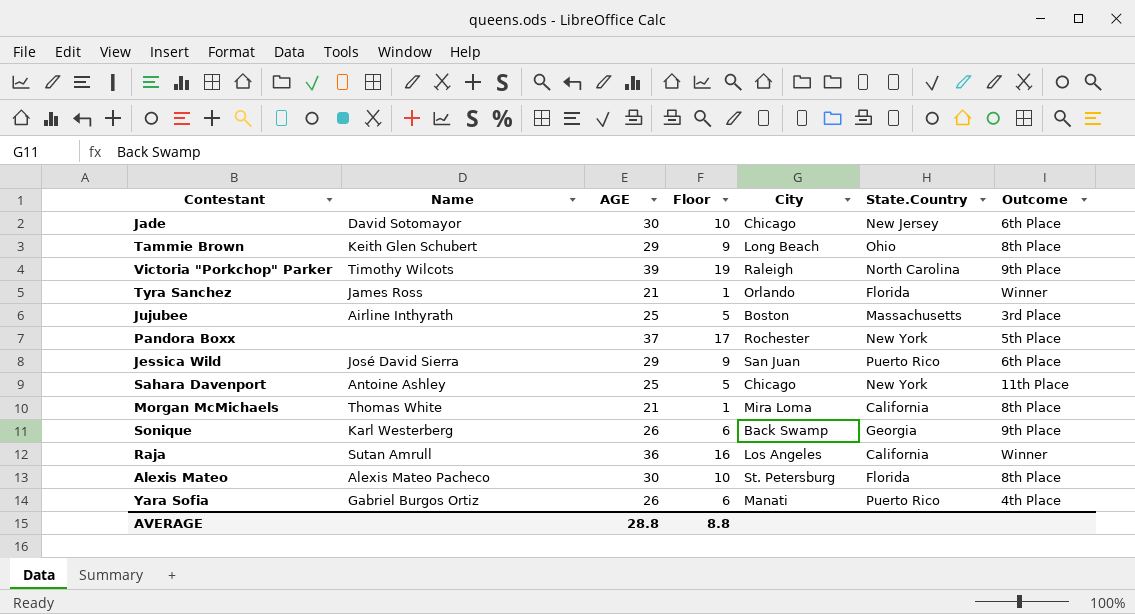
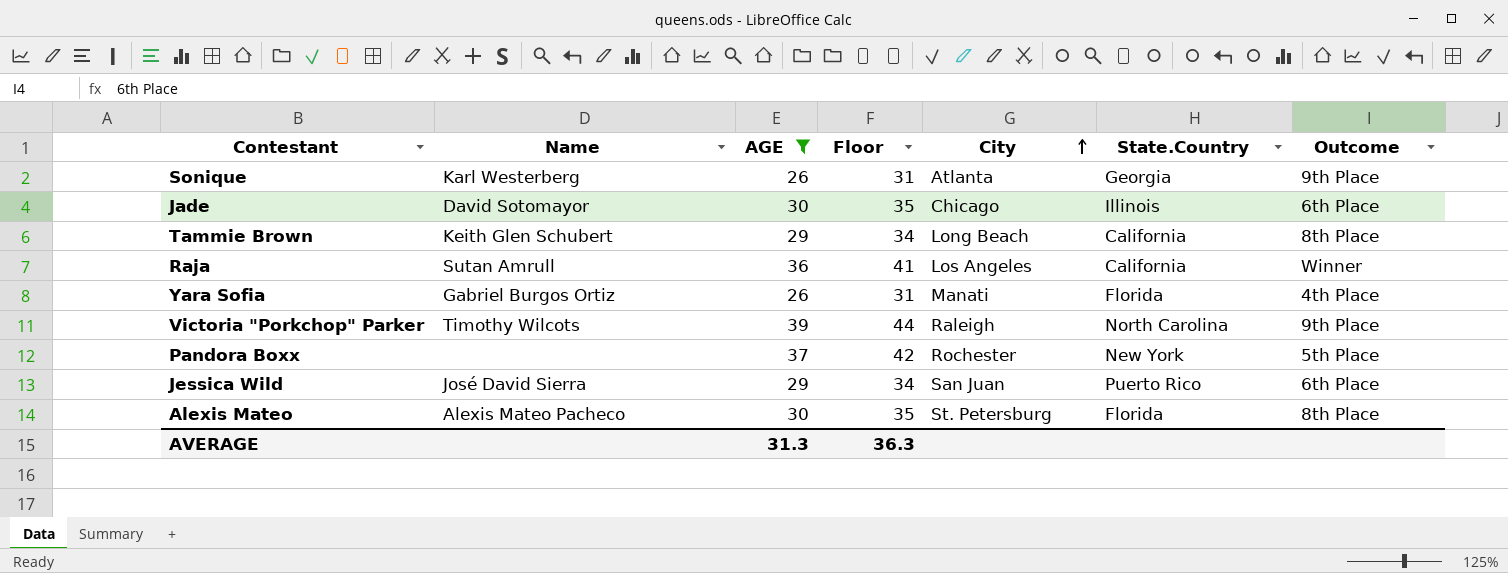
filter: none -> AGE >= 26
row order: none -> City ascending
column Floor | formula: [AGE] - 20 -> [AGE] + 5
Sonique | City: Back Swamp -> Atlanta
Jade | State.Country: New Jersey -> Illinois
Tammie Brown | State.Country: Ohio -> California
Yara Sofia | State.Country: Puerto Rico -> Florida
AVERAGE | AGE: 28.8 -> 31.3
AVERAGE | Floor: 8.8 -> 36.3

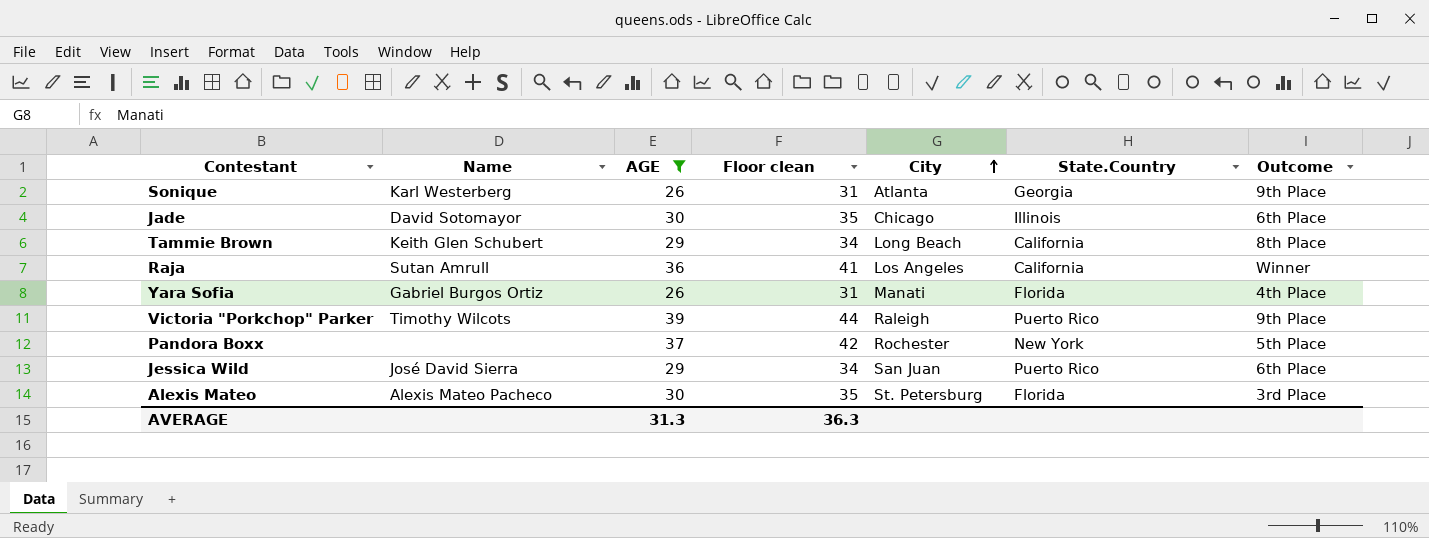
column name: Floor -> Floor clean
Victoria "Porkchop" Parker | State.Country: North Carolina -> Puerto Rico
Alexis Mateo | Outcome: 8th Place -> 3rd Place

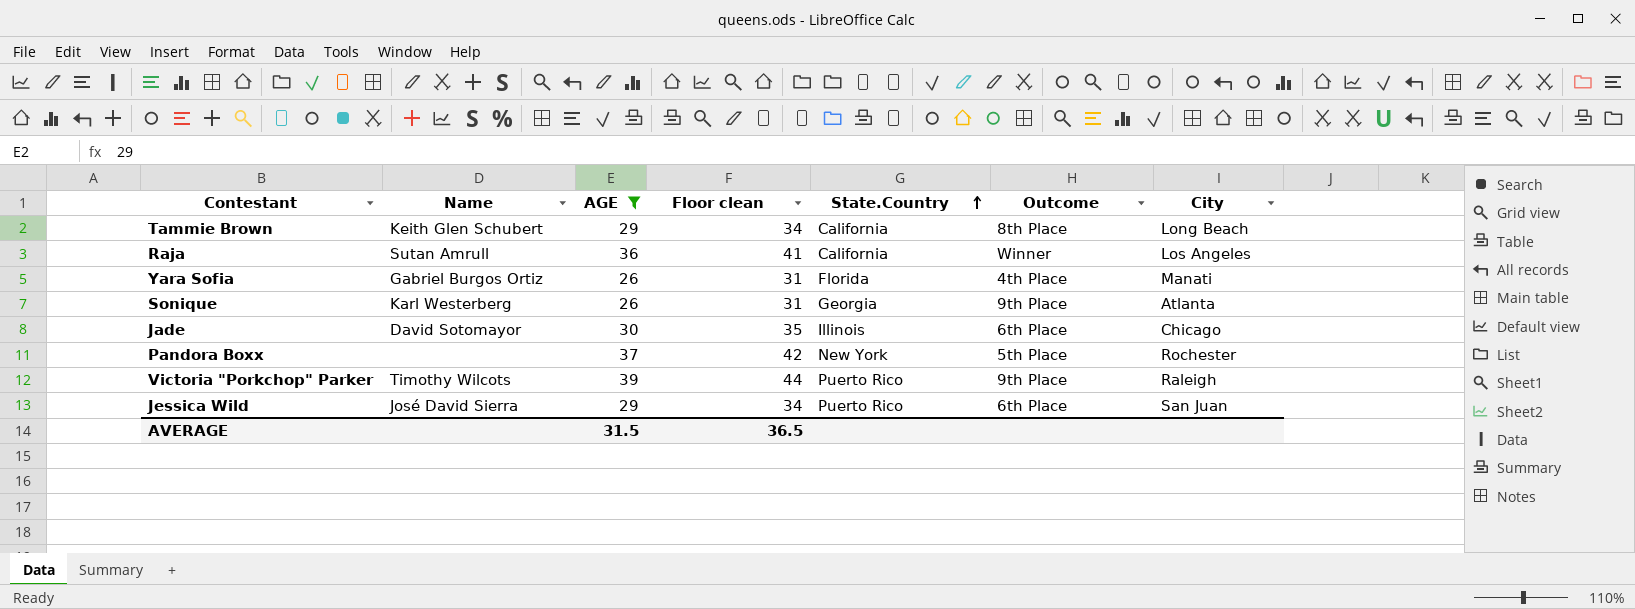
row order: City ascending -> State.Country ascending
column City | position: 5 -> 7
row Alexis Mateo: Alexis Mateo Pacheco | 30 | 35 | St. Petersburg | Florida | 3rd Place -> none
AVERAGE | AGE: 31.3 -> 31.5
AVERAGE | Floor clean: 36.3 -> 36.5

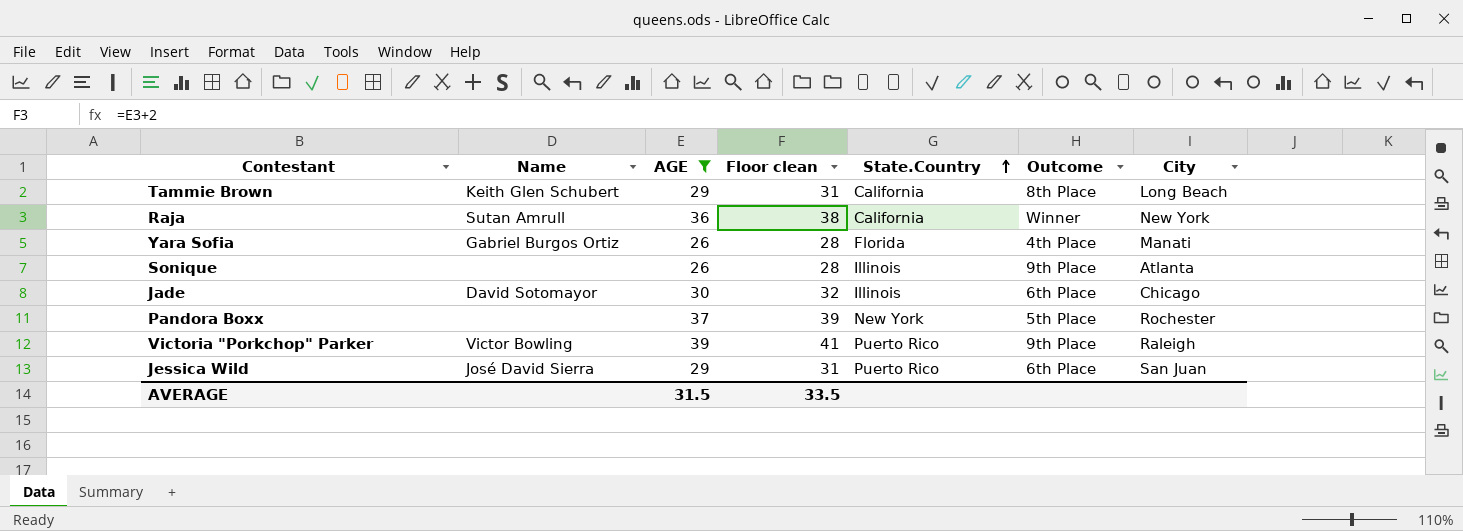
column Floor clean | formula: [AGE] + 5 -> [AGE] + 2
Raja | City: Los Angeles -> New York
Sonique | Name: Karl Westerberg -> none
Sonique | State.Country: Georgia -> Illinois
Victoria "Porkchop" Parker | Name: Timothy Wilcots -> Victor Bowling
AVERAGE | Floor clean: 36.5 -> 33.5

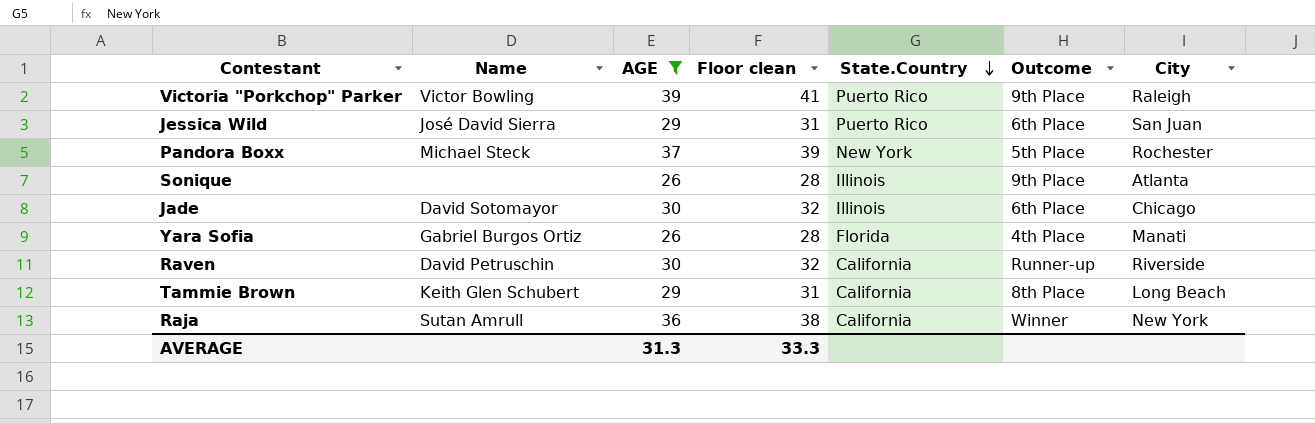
row order: State.Country ascending -> State.Country descending
Pandora Boxx | Name: none -> Michael Steck
row Raven: none -> David Petruschin | 30 | 32 | California | Runner-up | Riverside
AVERAGE | AGE: 31.5 -> 31.3
AVERAGE | Floor clean: 33.5 -> 33.3

